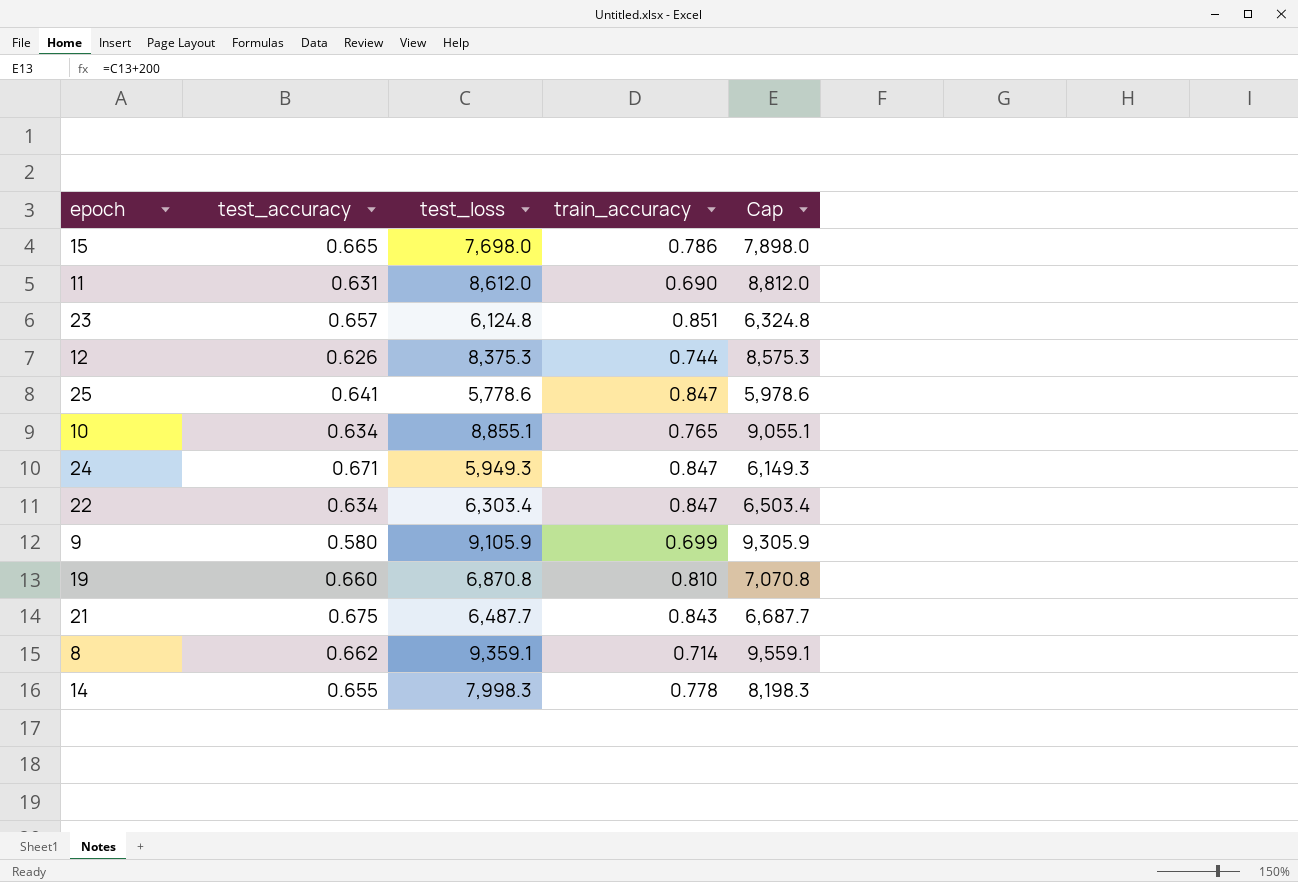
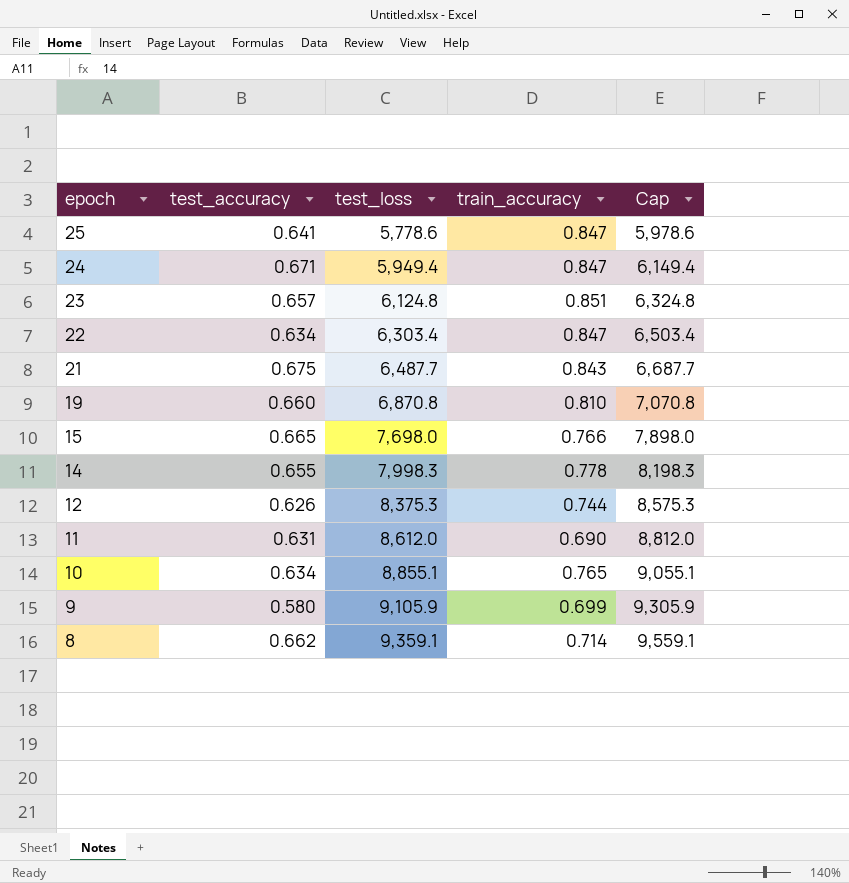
row order: none -> epoch descending
24 | test_loss: 5,949.3 -> 5,949.4
24 | Cap: 6,149.3 -> 6,149.4
15 | train_accuracy: 0.786 -> 0.766

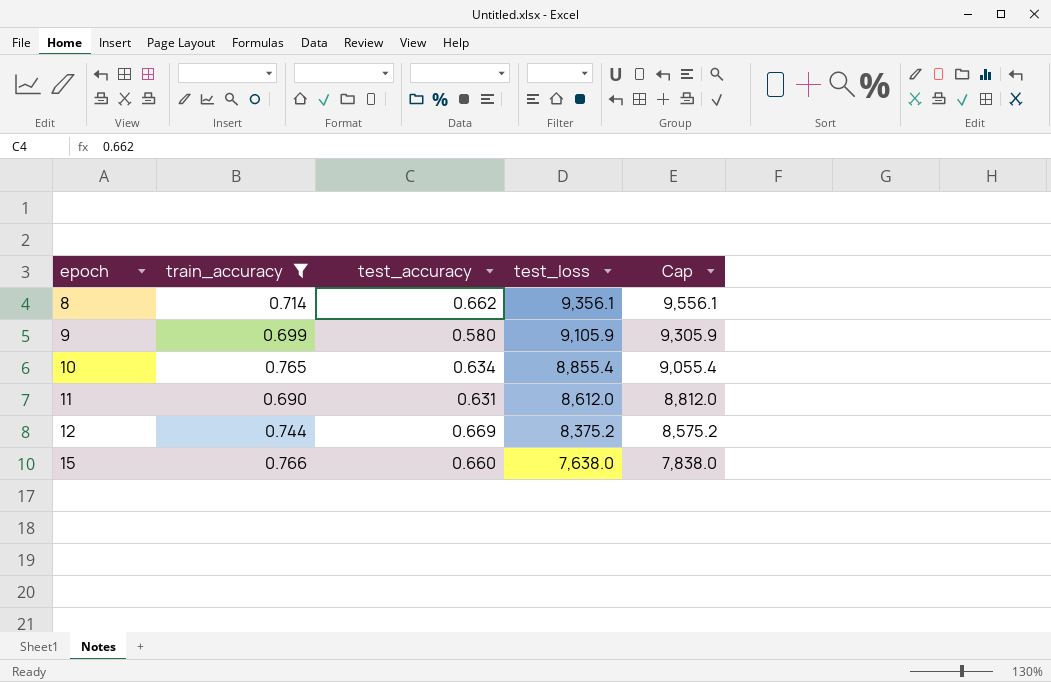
filter: none -> train_accuracy <= 0.766
row order: epoch descending -> epoch ascending
column train_accuracy | position: 4 -> 2
8 | test_loss: 9,359.1 -> 9,356.1
8 | Cap: 9,559.1 -> 9,556.1
10 | test_loss: 8,855.1 -> 8,855.4
10 | Cap: 9,055.1 -> 9,055.4
12 | test_accuracy: 0.626 -> 0.669
12 | test_loss: 8,375.3 -> 8,375.2
12 | Cap: 8,575.3 -> 8,575.2
15 | test_accuracy: 0.665 -> 0.660
15 | test_loss: 7,698.0 -> 7,638.0
15 | Cap: 7,898.0 -> 7,838.0

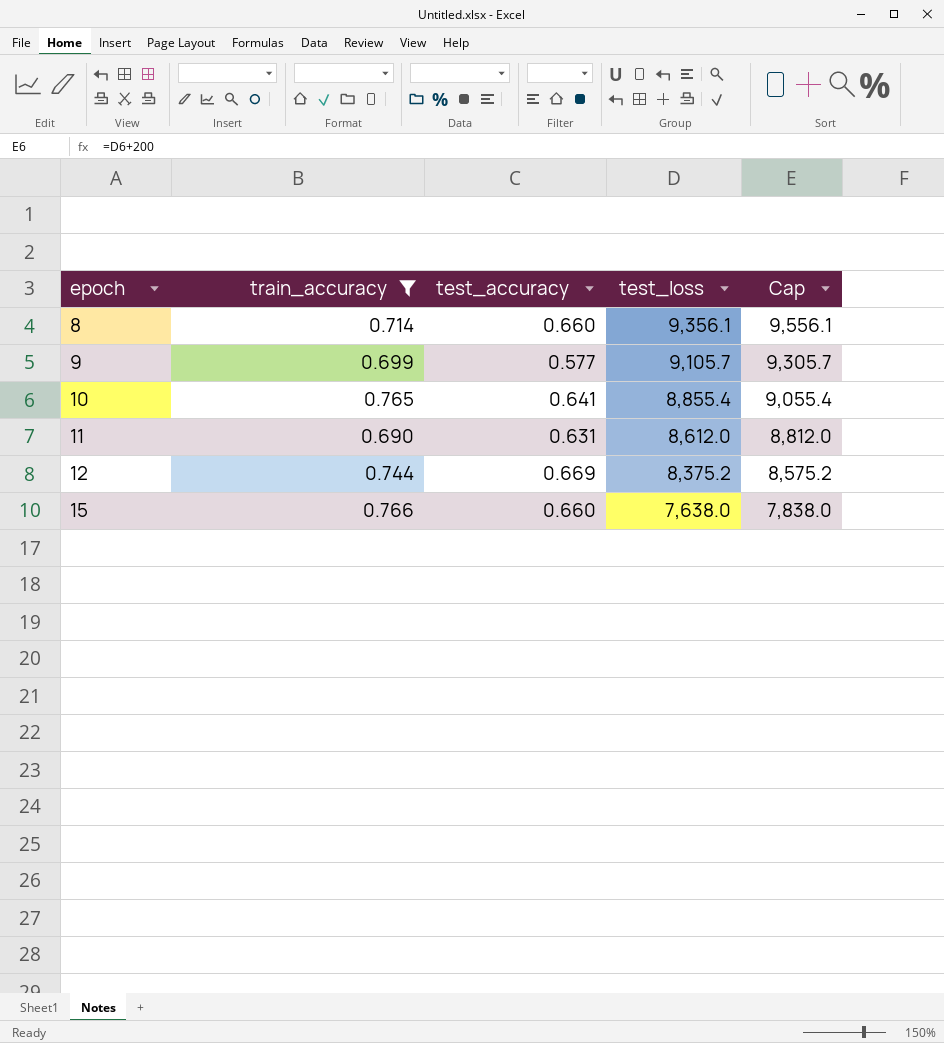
8 | test_accuracy: 0.662 -> 0.660
9 | test_accuracy: 0.580 -> 0.577
9 | test_loss: 9,105.9 -> 9,105.7
9 | Cap: 9,305.9 -> 9,305.7
10 | test_accuracy: 0.634 -> 0.641

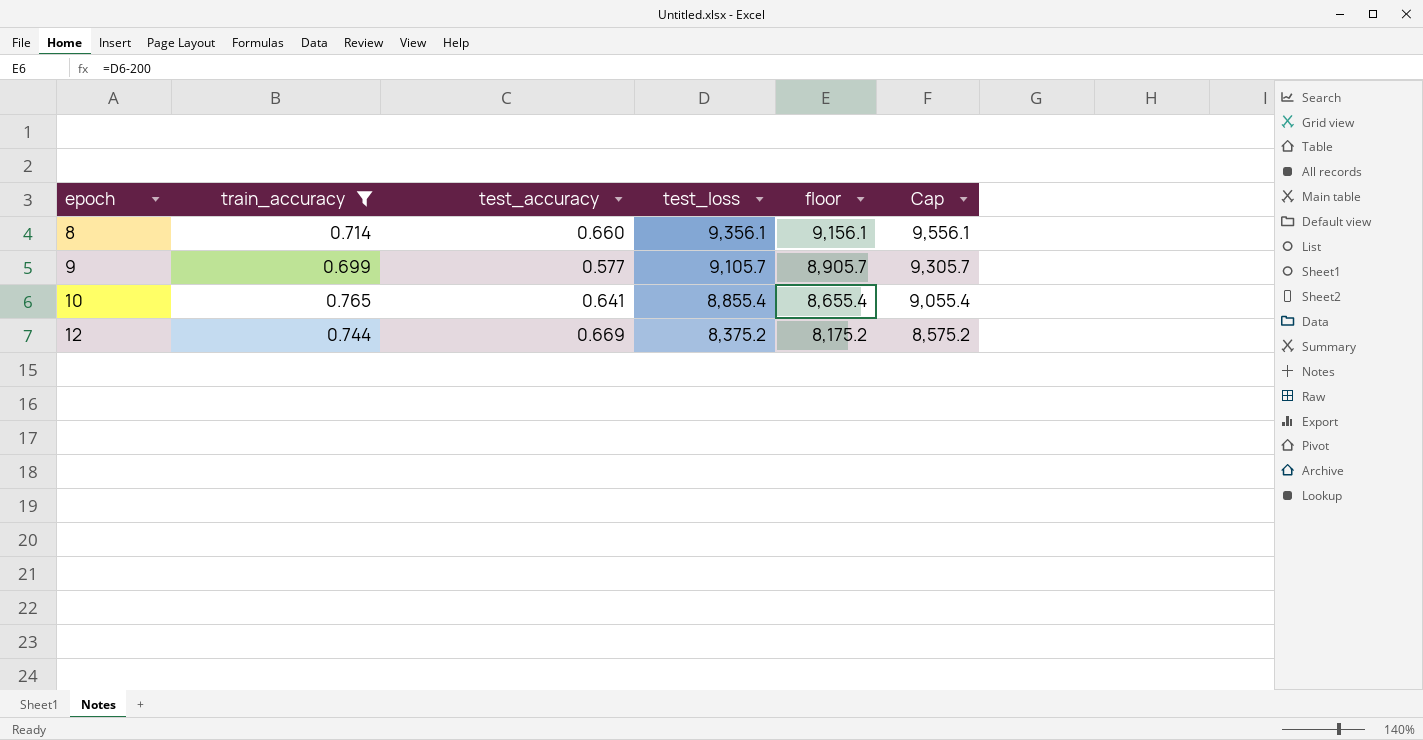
column floor | formula: none -> [test_loss] - 200
row 11: 0.690 | 0.631 | 8,612.0 | 8,812.0 -> none
row 15: 0.766 | 0.660 | 7,638.0 | 7,838.0 -> none

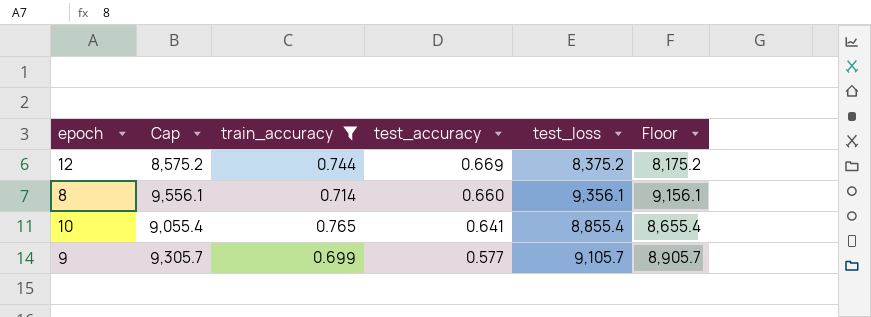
row order: epoch ascending -> test_accuracy descending
column Cap | position: 6 -> 2
column name: floor -> Floor

